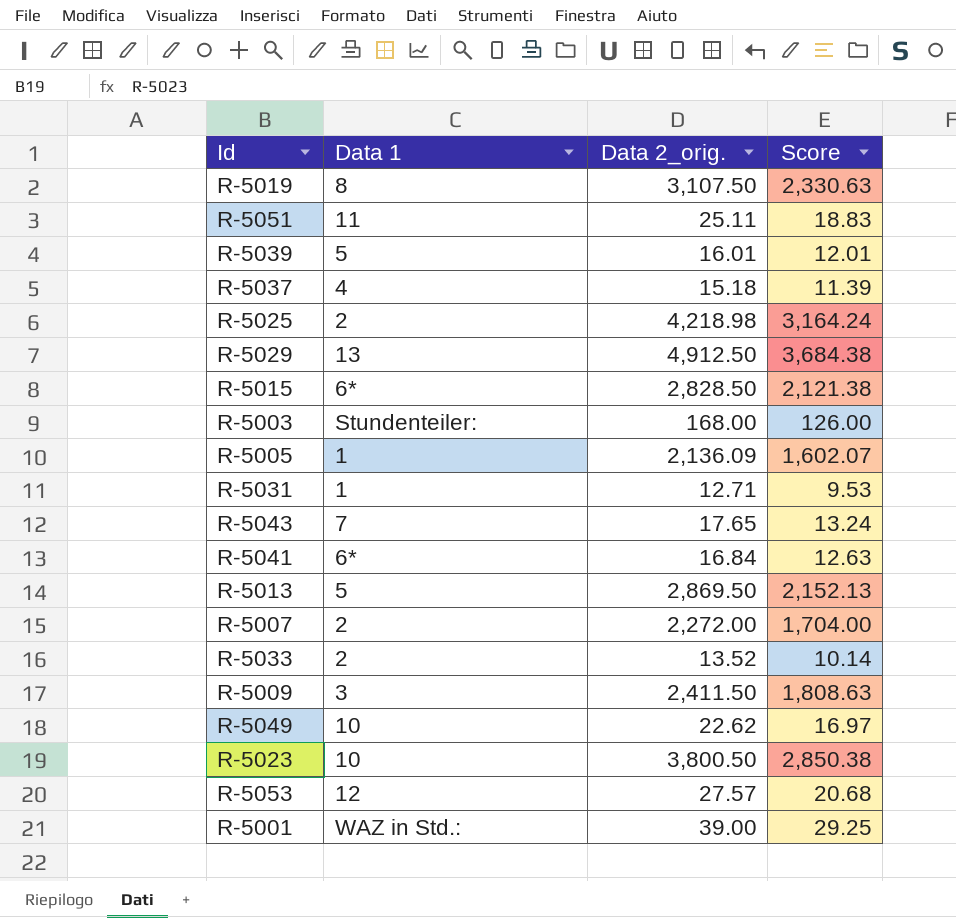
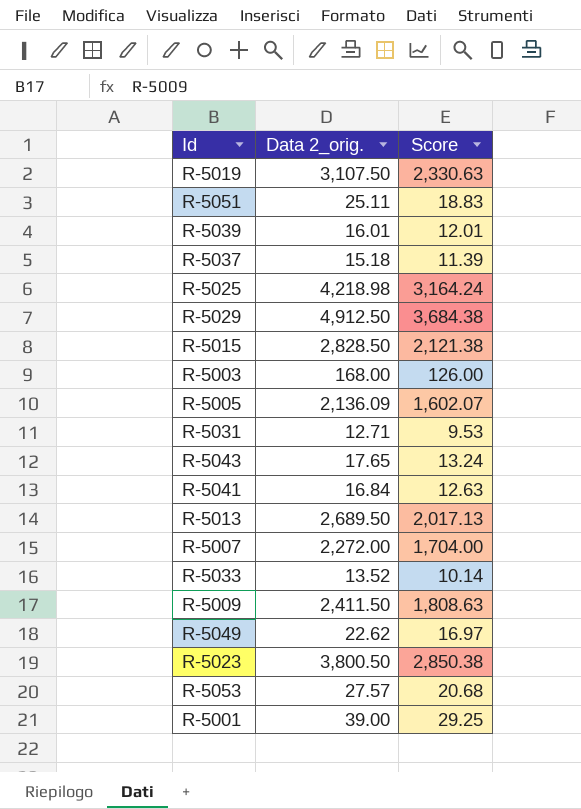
column Data 1 | position: 2 -> none
R-5013 | Data 2_orig.: 2,869.50 -> 2,689.50
R-5013 | Score: 2,152.13 -> 2,017.13

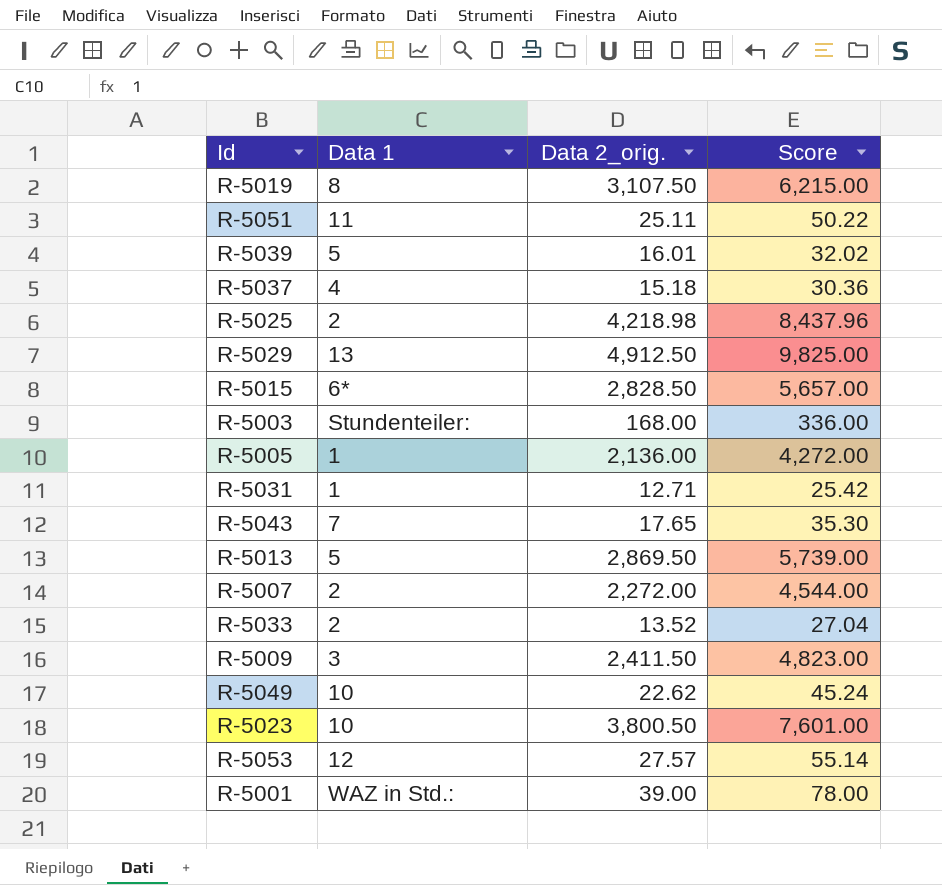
column Data 1 | position: none -> 2
column Score | formula: [Data 2_orig.] * 0.75 -> [Data 2_orig.] * 2
row R-5041: 16.84 | 12.63 -> none
R-5005 | Data 2_orig.: 2,136.09 -> 2,136.00
R-5013 | Data 2_orig.: 2,689.50 -> 2,869.50

